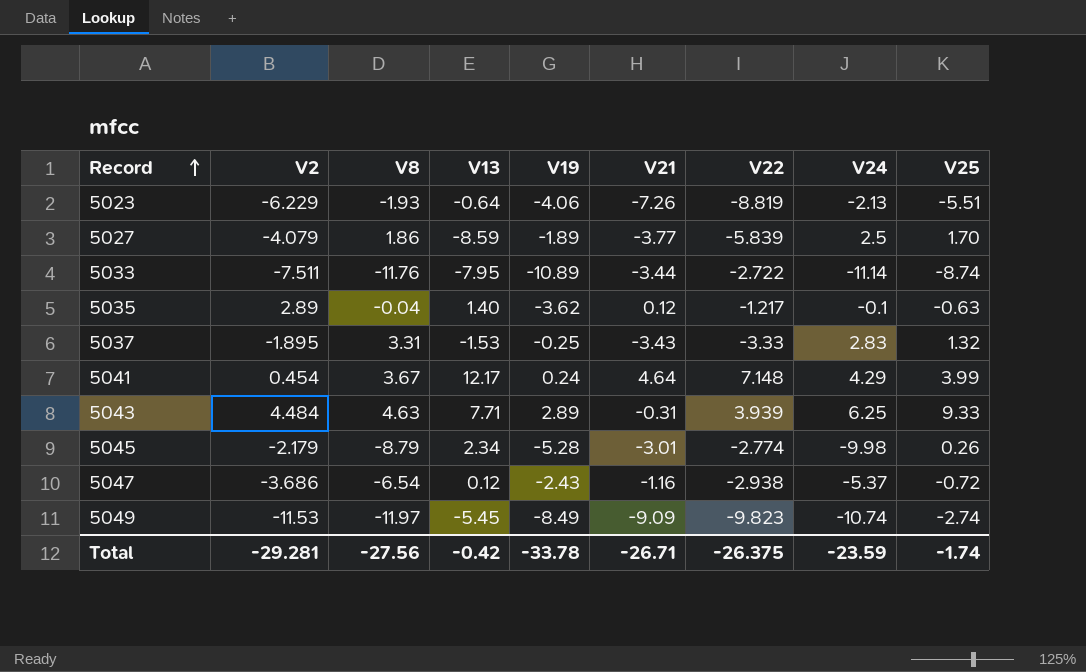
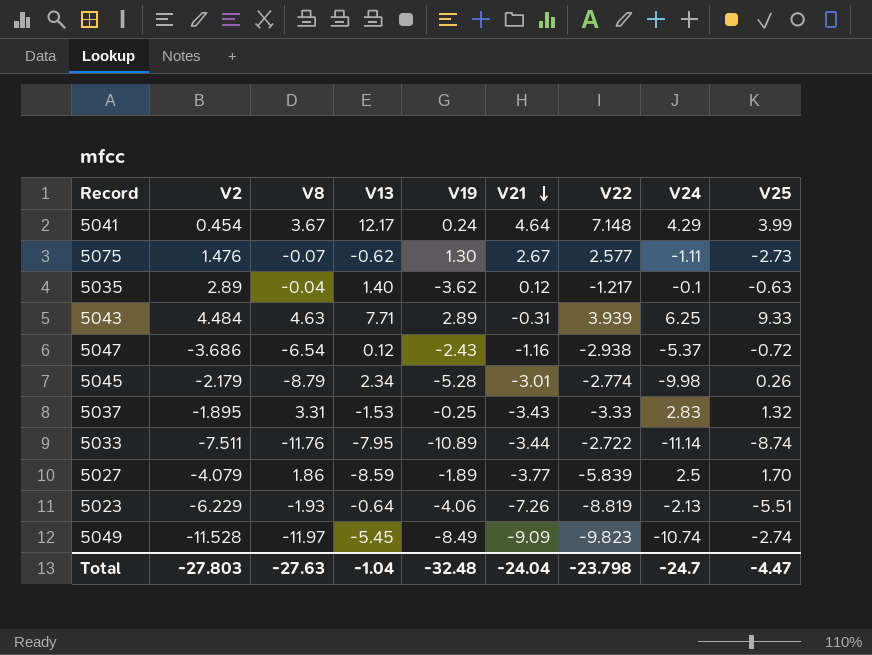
row order: Record ascending -> V21 descending
row 5075: none -> 1.476 | -0.07 | -0.62 | 1.30 | 2.67 | 2.577 | -1.11 | -2.73
5049 | V2: -11.53 -> -11.528
Total | V2: -29.281 -> -27.803
Total | V8: -27.56 -> -27.63
Total | V13: -0.42 -> -1.04
Total | V19: -33.78 -> -32.48
Total | V21: -26.71 -> -24.04
Total | V22: -26.375 -> -23.798
Total | V24: -23.59 -> -24.7
Total | V25: -1.74 -> -4.47

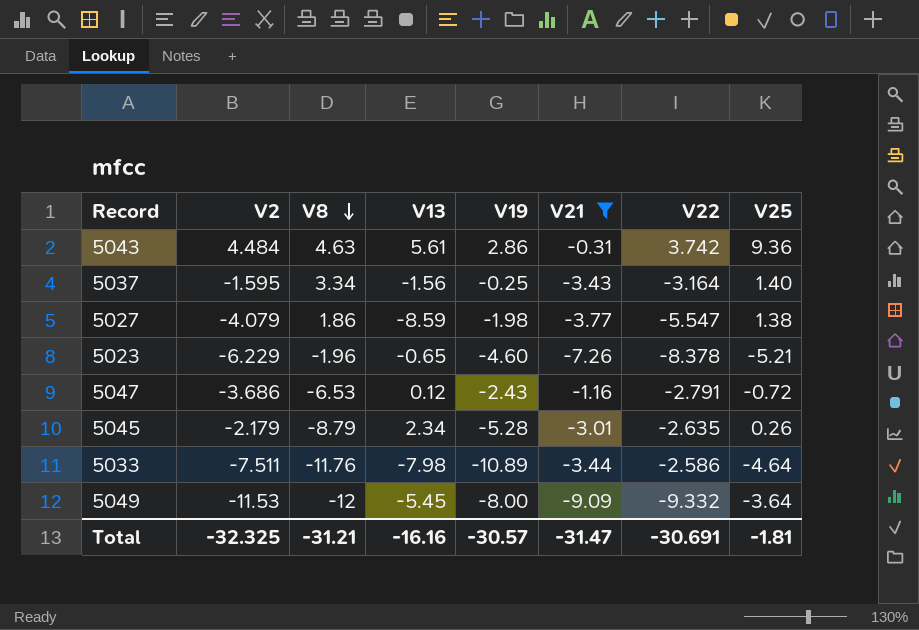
filter: none -> V21 <= -0.31
row order: V21 descending -> V8 descending
column V24 | position: 8 -> none
5043 | V13: 7.71 -> 5.61
5043 | V19: 2.89 -> 2.86
5043 | V22: 3.939 -> 3.742
5043 | V25: 9.33 -> 9.36
5037 | V2: -1.895 -> -1.595
5037 | V8: 3.31 -> 3.34
5037 | V13: -1.53 -> -1.56
5037 | V22: -3.33 -> -3.164
5037 | V25: 1.32 -> 1.40
5027 | V19: -1.89 -> -1.98
5027 | V22: -5.839 -> -5.547
5027 | V25: 1.70 -> 1.38
5023 | V8: -1.93 -> -1.96
5023 | V13: -0.64 -> -0.65
5023 | V19: -4.06 -> -4.60
5023 | V22: -8.819 -> -8.378
5023 | V25: -5.51 -> -5.21
5047 | V8: -6.54 -> -6.53
5047 | V22: -2.938 -> -2.791
5045 | V22: -2.774 -> -2.635
5033 | V13: -7.95 -> -7.98
5033 | V22: -2.722 -> -2.586
5033 | V25: -8.74 -> -4.64
5049 | V2: -11.528 -> -11.53
5049 | V8: -11.97 -> -12
5049 | V19: -8.49 -> -8.00
5049 | V22: -9.823 -> -9.332
5049 | V25: -2.74 -> -3.64
Total | V2: -27.803 -> -32.325
Total | V8: -27.63 -> -31.21
Total | V13: -1.04 -> -16.16
Total | V19: -32.48 -> -30.57
Total | V21: -24.04 -> -31.47
Total | V22: -23.798 -> -30.691
Total | V25: -4.47 -> -1.81

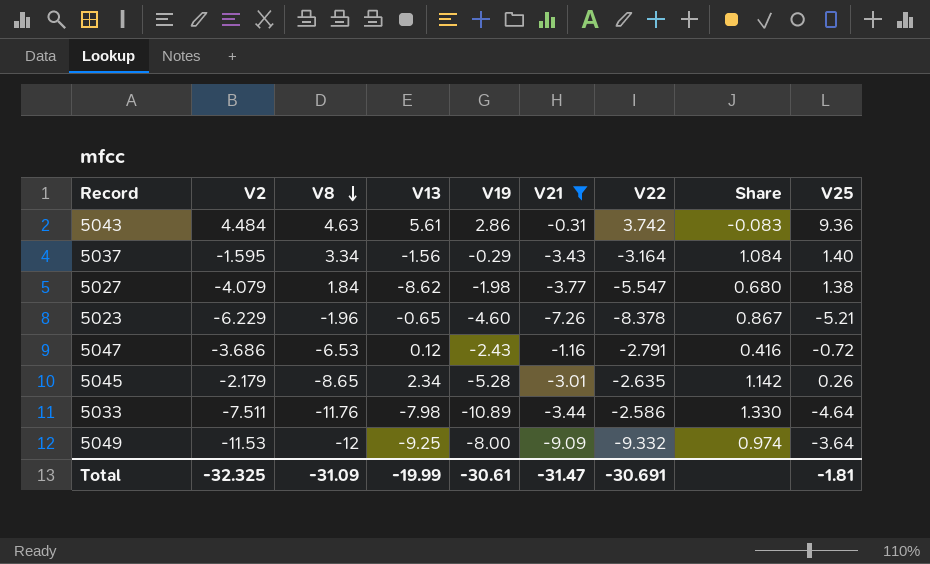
column Share | formula: none -> [V21] / [V22]
5037 | V19: -0.25 -> -0.29
5027 | V8: 1.86 -> 1.84
5027 | V13: -8.59 -> -8.62
5045 | V8: -8.79 -> -8.65
5049 | V13: -5.45 -> -9.25
Total | V8: -31.21 -> -31.09
Total | V13: -16.16 -> -19.99
Total | V19: -30.57 -> -30.61

